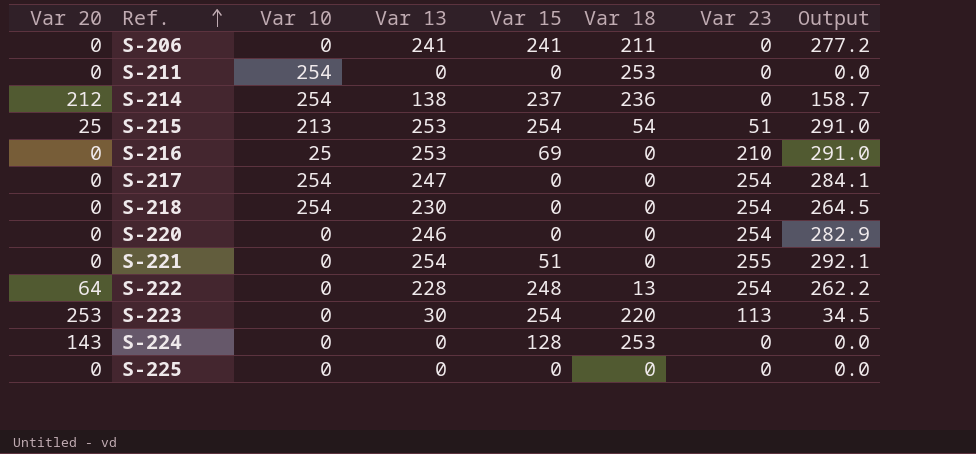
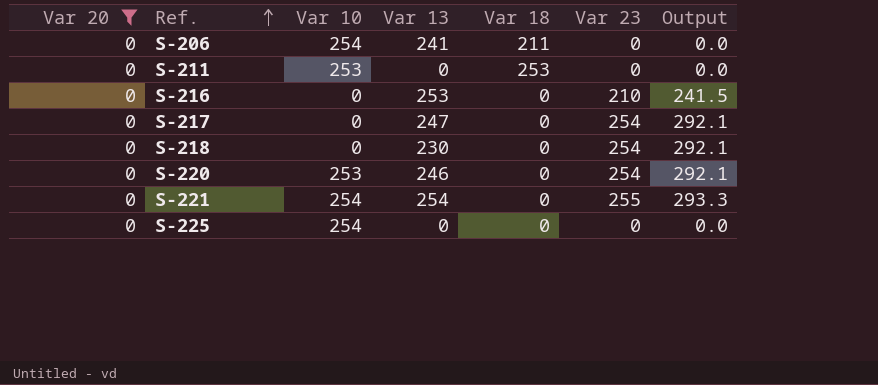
filter: none -> Var 20 = 0
column Var 15 | position: 5 -> none
column Output | formula: [Var 13] * 1.15 -> [Var 23] * 1.15
S-206 | Var 10: 0 -> 254
S-211 | Var 10: 254 -> 253
S-216 | Var 10: 25 -> 0
S-217 | Var 10: 254 -> 0
S-218 | Var 10: 254 -> 0
S-220 | Var 10: 0 -> 253
S-221 | Var 10: 0 -> 254
S-225 | Var 10: 0 -> 254

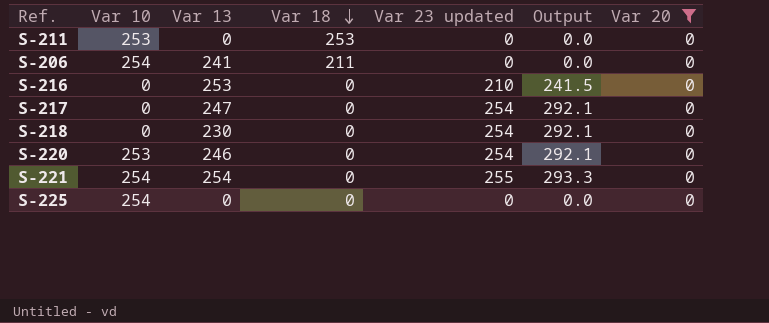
row order: Ref. ascending -> Var 18 descending
column name: Var 23 -> Var 23 updated
column Var 20 | position: 1 -> 7

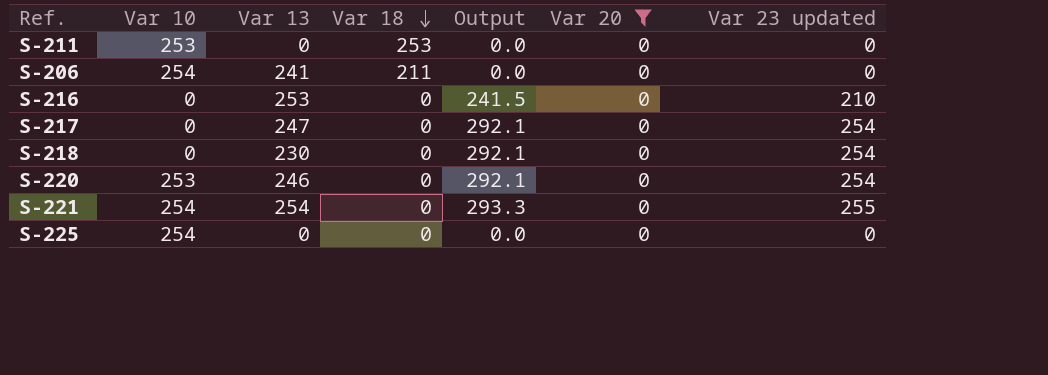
column Var 23 updated | position: 5 -> 7

